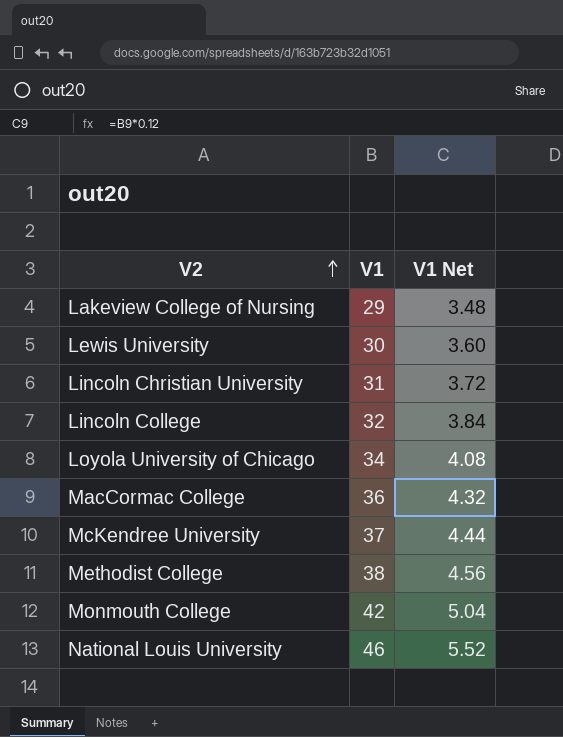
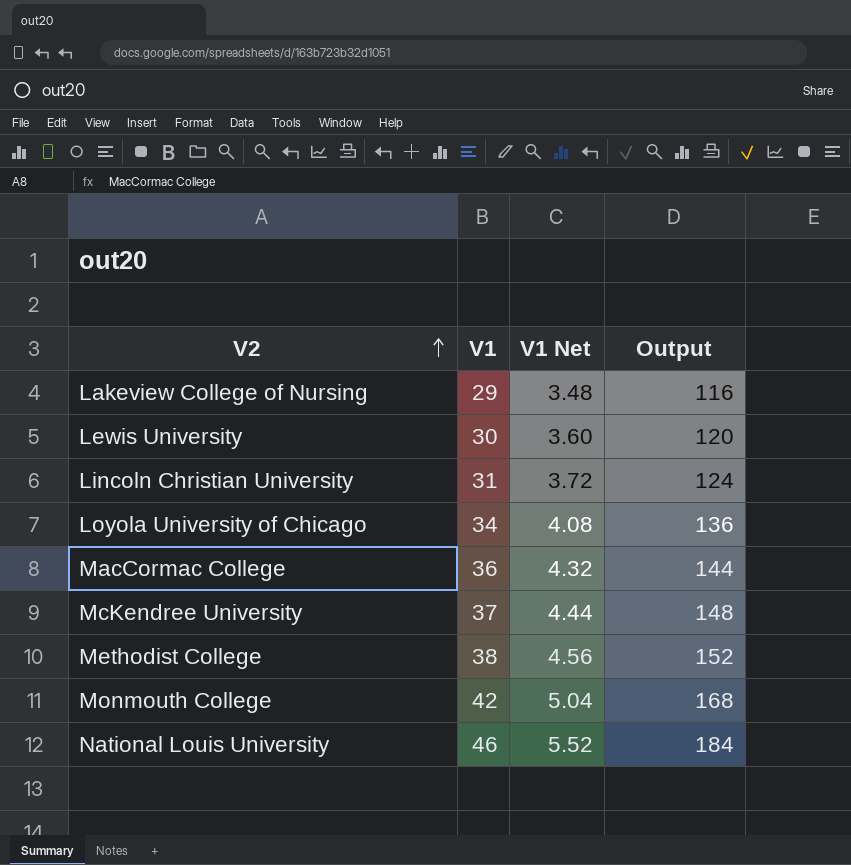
column Output | formula: none -> [V1] * 4
row Lincoln College: 32 | 3.84 -> none

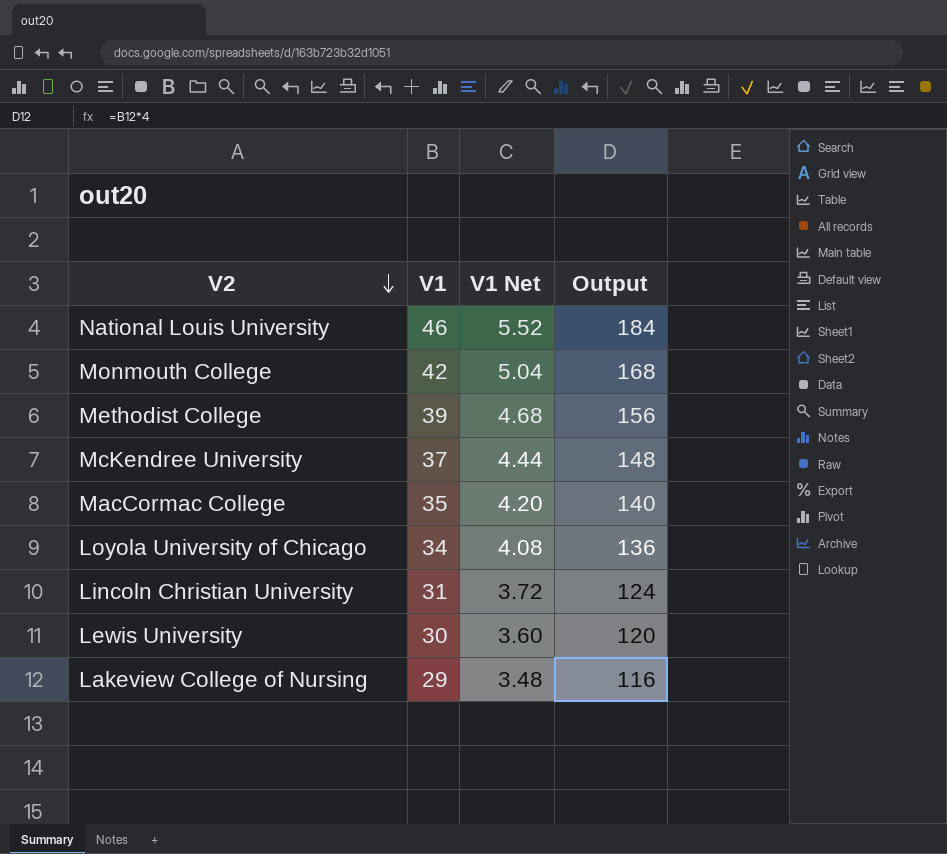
row order: V2 ascending -> V2 descending
Methodist College | V1: 38 -> 39
Methodist College | V1 Net: 4.56 -> 4.68
Methodist College | Output: 152 -> 156
MacCormac College | V1: 36 -> 35
MacCormac College | V1 Net: 4.32 -> 4.20
MacCormac College | Output: 144 -> 140

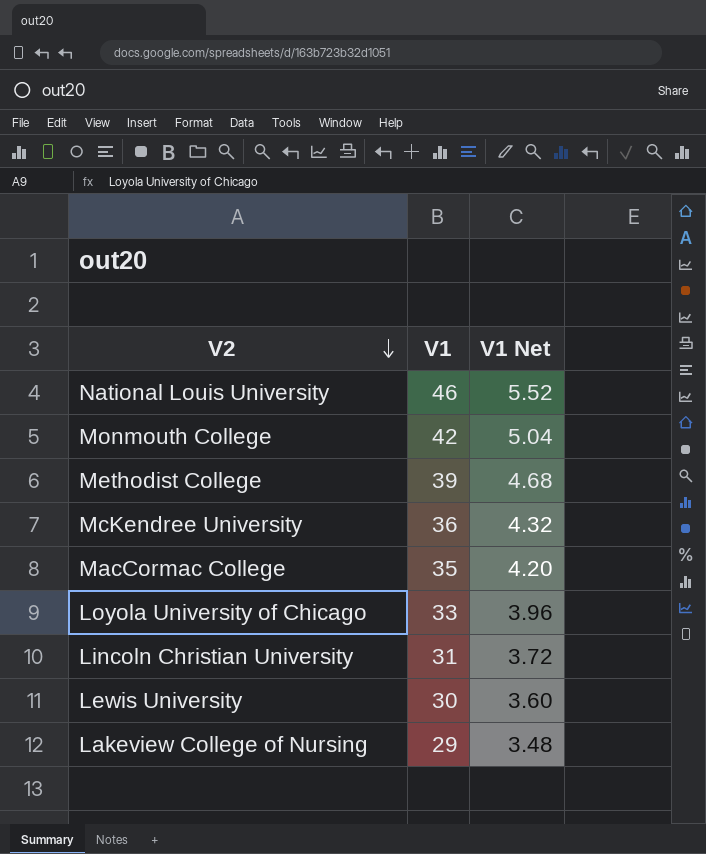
column Output | formula: [V1] * 4 -> none
McKendree University | V1: 37 -> 36
McKendree University | V1 Net: 4.44 -> 4.32
Loyola University of Chicago | V1: 34 -> 33
Loyola University of Chicago | V1 Net: 4.08 -> 3.96

